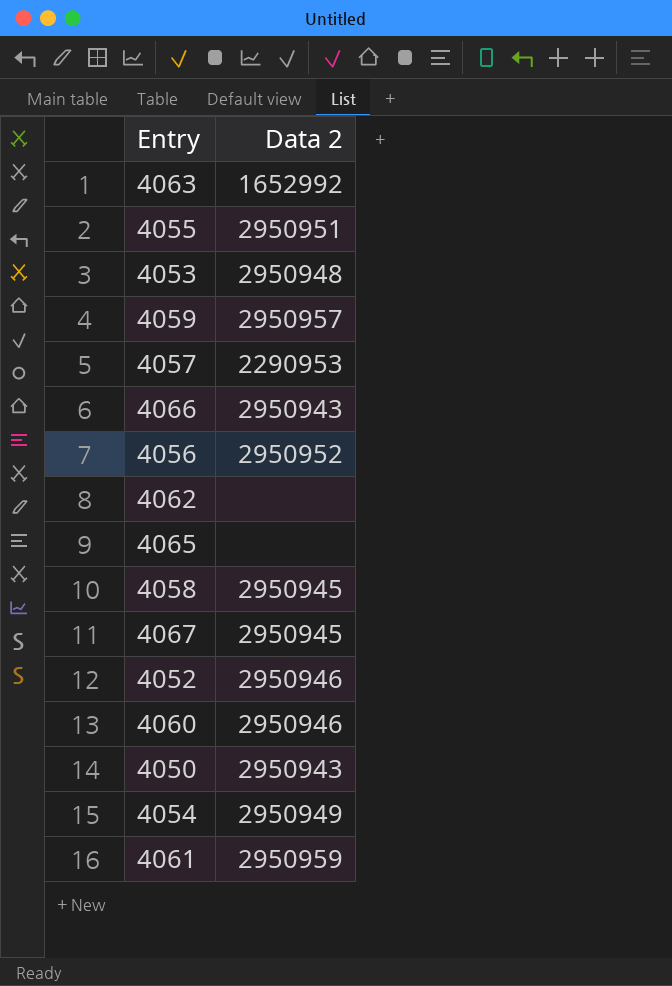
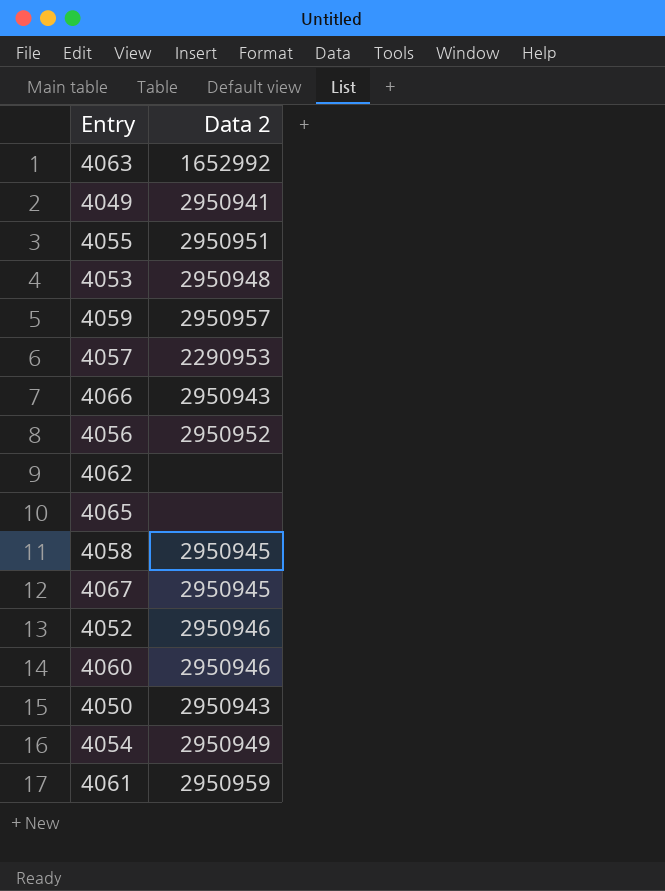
row 4049: none -> 2950941

